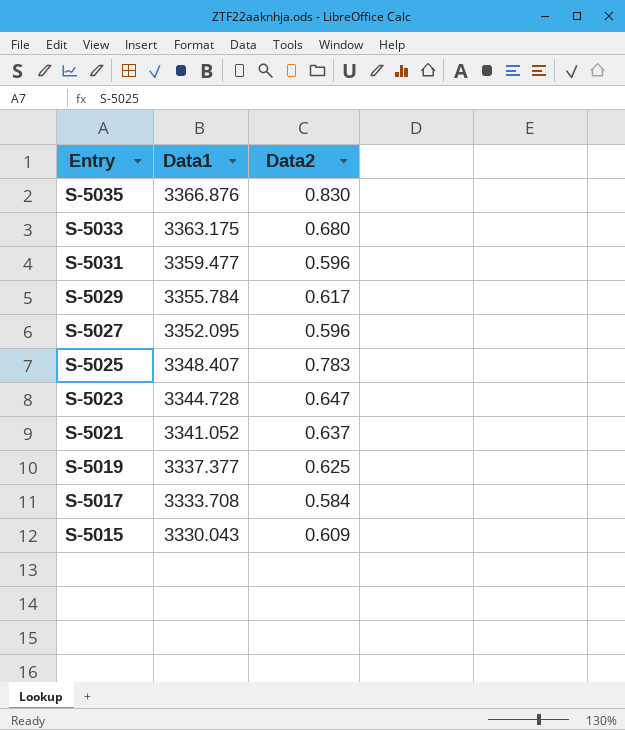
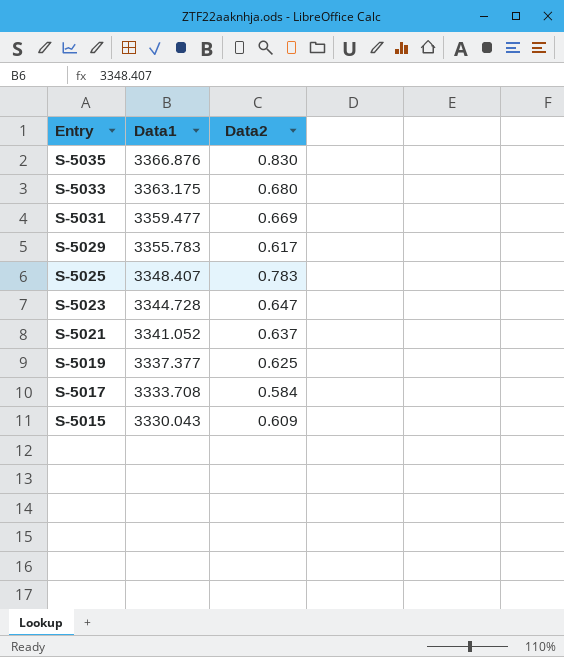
row S-5027: 3352.095 | 0.596 -> none
S-5031 | Data2: 0.596 -> 0.669
S-5029 | Data1: 3355.784 -> 3355.783

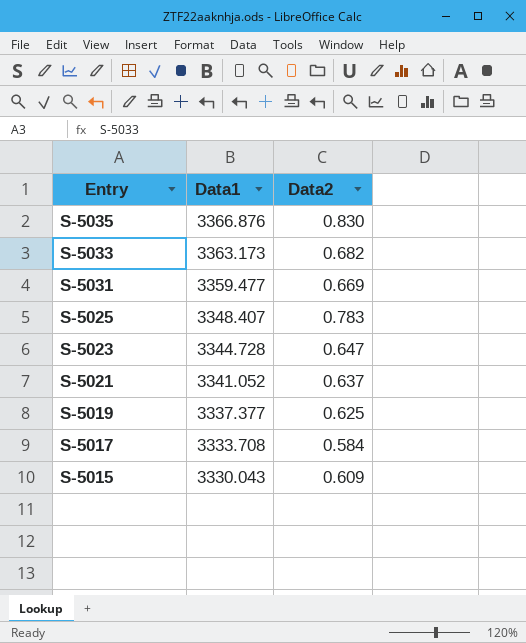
row S-5029: 3355.783 | 0.617 -> none
S-5033 | Data1: 3363.175 -> 3363.173
S-5033 | Data2: 0.680 -> 0.682

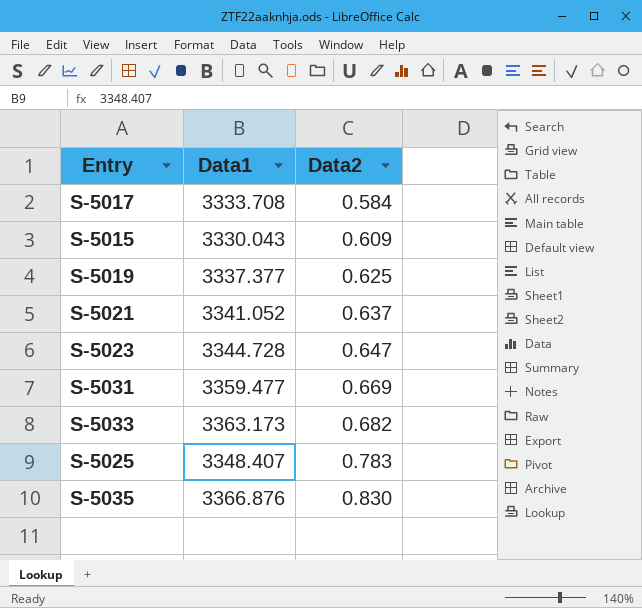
row order: Entry descending -> Data2 ascending

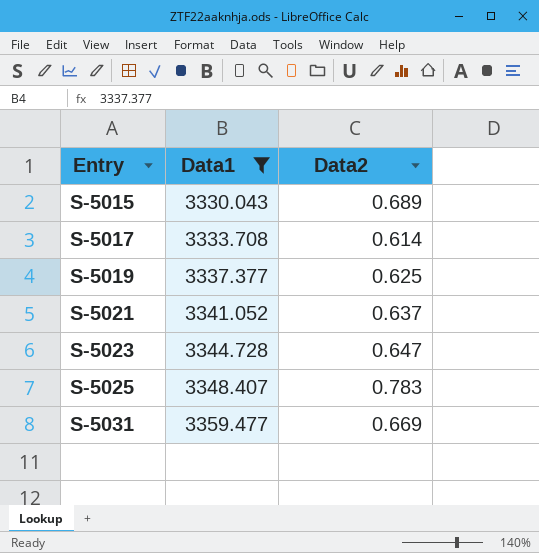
filter: none -> Data1 <= 3359.477
row order: Data2 ascending -> Entry ascending
S-5015 | Data2: 0.609 -> 0.689
S-5017 | Data2: 0.584 -> 0.614

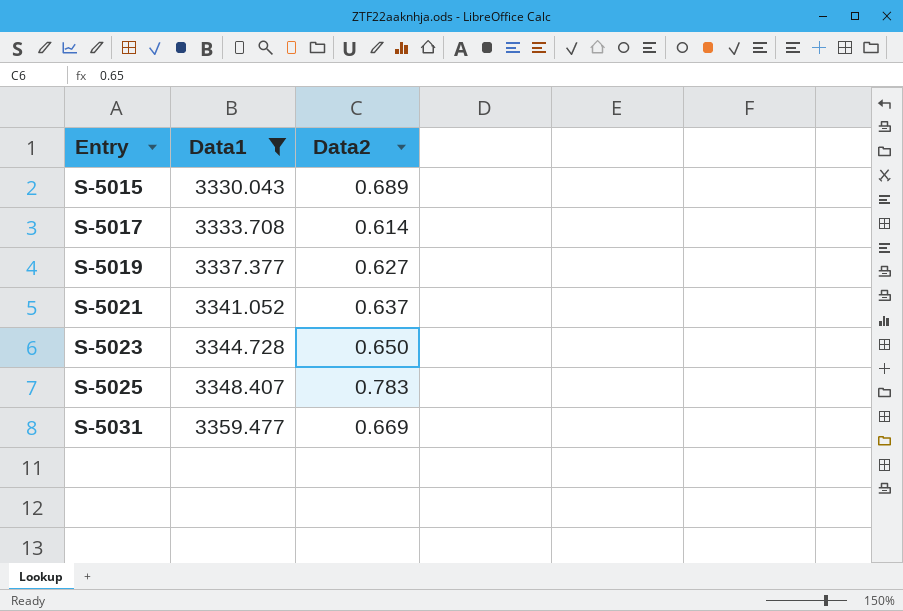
S-5019 | Data2: 0.625 -> 0.627
S-5023 | Data2: 0.647 -> 0.650

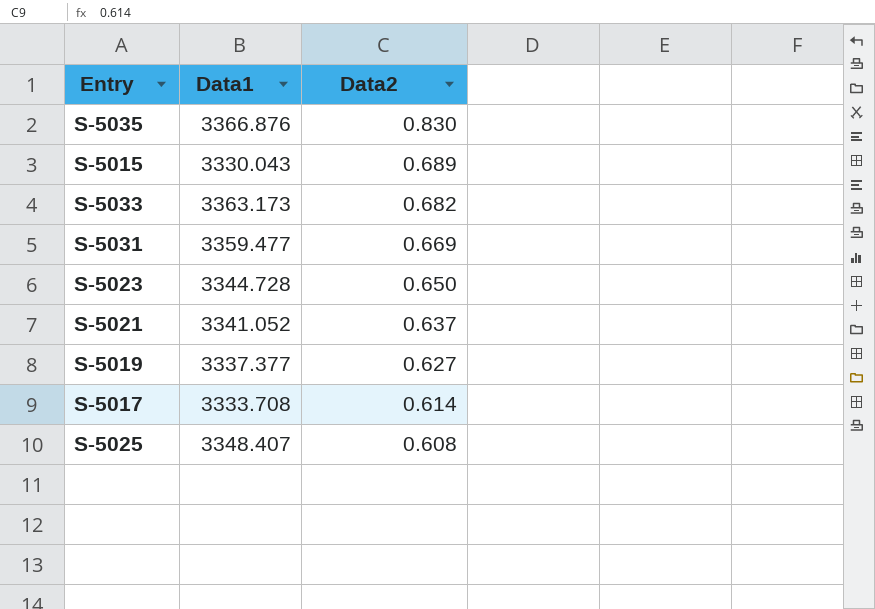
filter: Data1 <= 3359.477 -> none
row order: Entry ascending -> Data2 descending
S-5025 | Data2: 0.783 -> 0.608

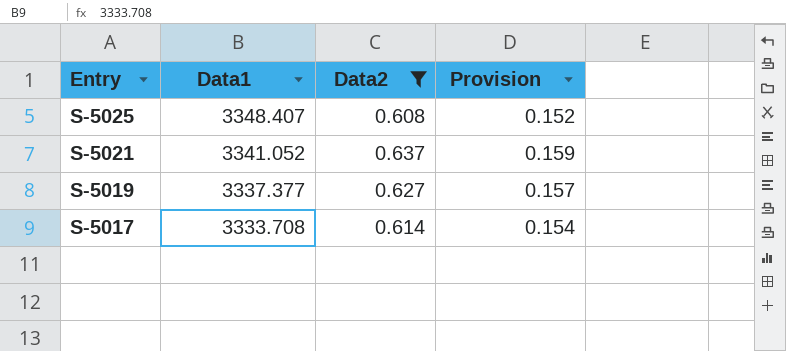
filter: none -> Data2 <= 0.637
row order: Data2 descending -> Entry descending
column Provision | formula: none -> [Data2] * 0.25

